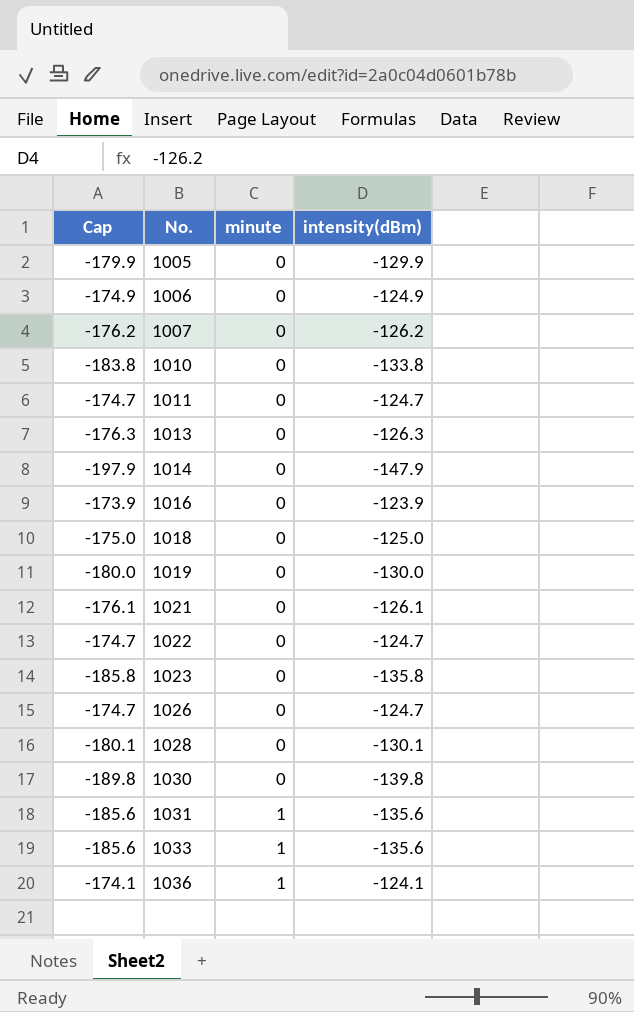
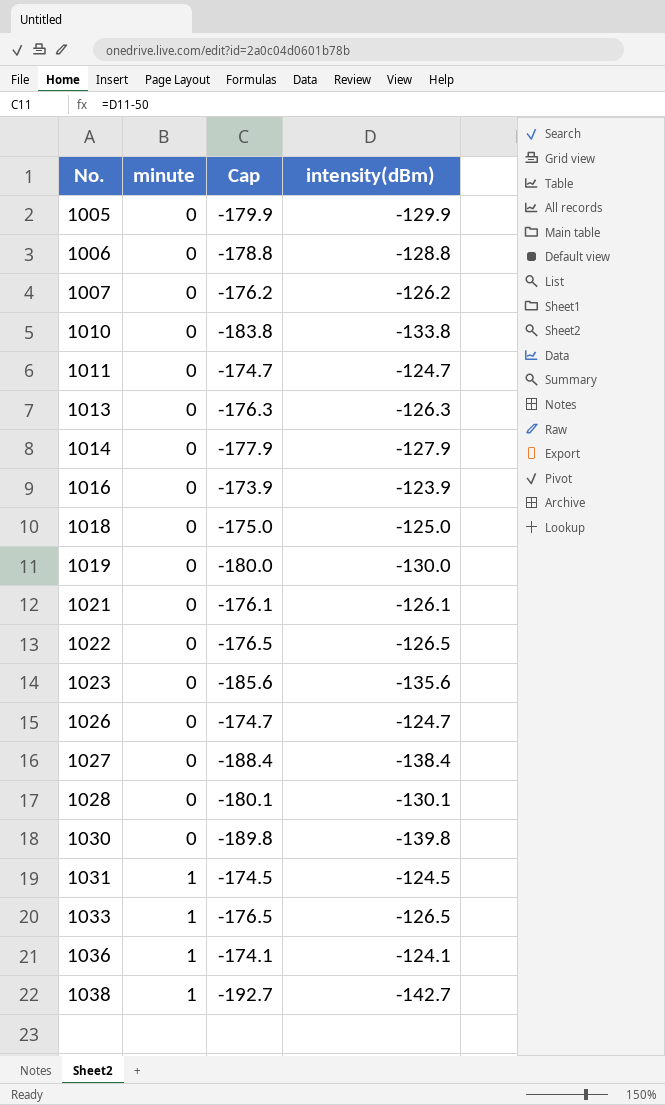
column Cap | position: 1 -> 3
1006 | Cap: -174.9 -> -178.8
1006 | intensity(dBm): -124.9 -> -128.8
1014 | Cap: -197.9 -> -177.9
1014 | intensity(dBm): -147.9 -> -127.9
1022 | Cap: -174.7 -> -176.5
1022 | intensity(dBm): -124.7 -> -126.5
1023 | Cap: -185.8 -> -185.6
1023 | intensity(dBm): -135.8 -> -135.6
row 1027: none -> 0 | -188.4 | -138.4
1031 | Cap: -185.6 -> -174.5
1031 | intensity(dBm): -135.6 -> -124.5
1033 | Cap: -185.6 -> -176.5
1033 | intensity(dBm): -135.6 -> -126.5
row 1038: none -> 1 | -192.7 | -142.7

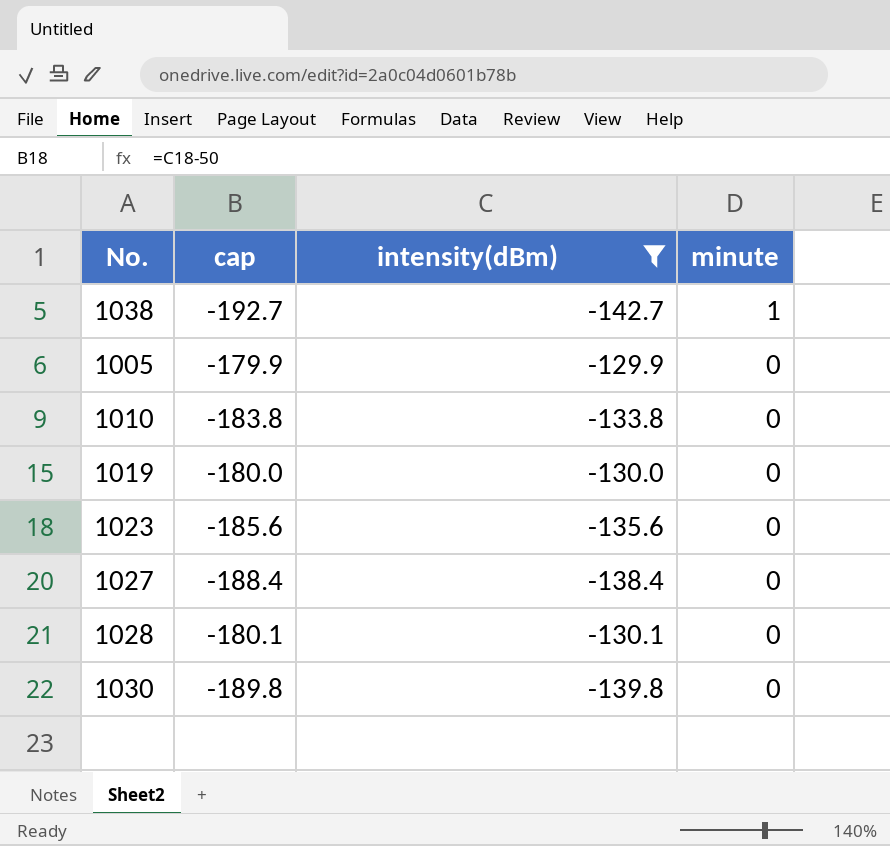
filter: none -> intensity(dBm) <= -129.9
row order: No. ascending -> minute descending
column name: Cap -> cap
column minute | position: 2 -> 4

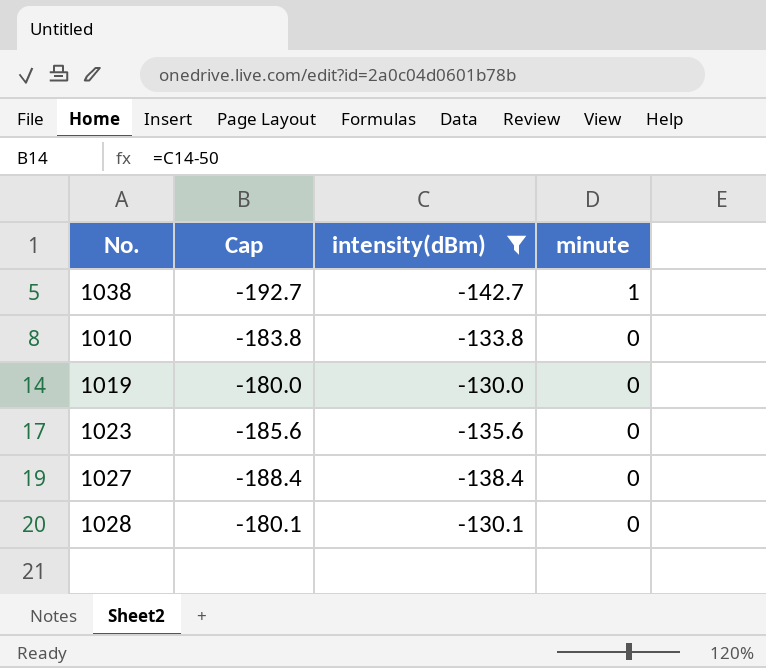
column name: cap -> Cap
row 1005: -179.9 | -129.9 | 0 -> none
row 1030: -189.8 | -139.8 | 0 -> none

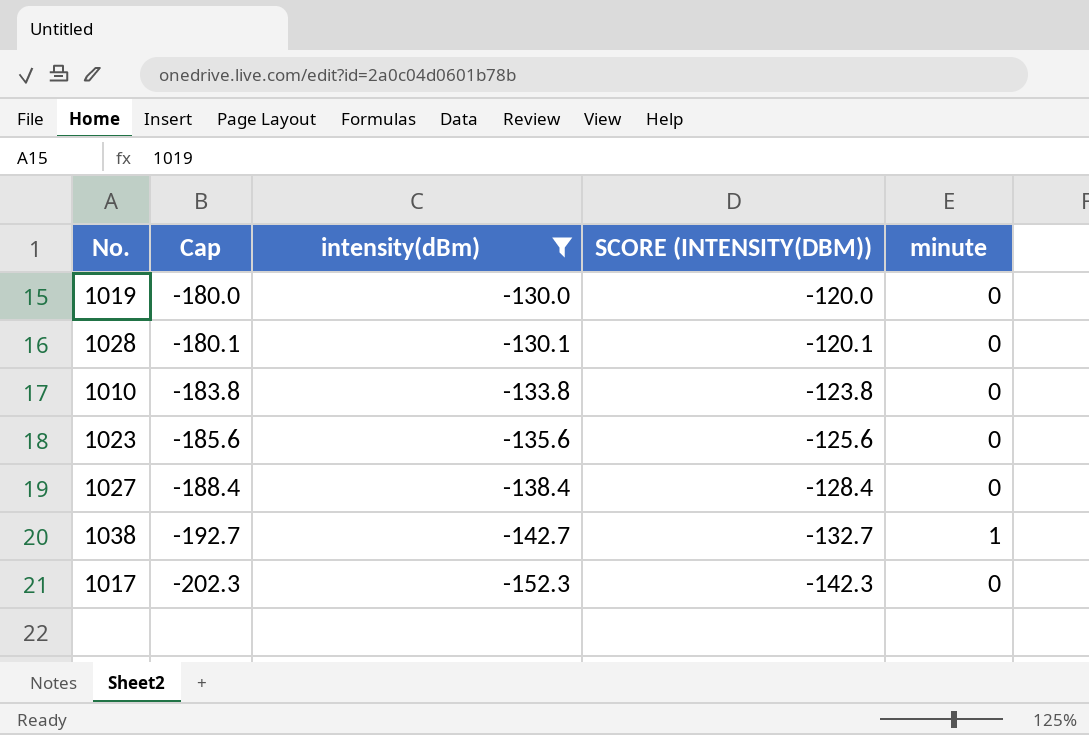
row order: minute descending -> Cap descending
column SCORE (INTENSITY(DBM)) | formula: none -> [intensity(dBm)] + 10
row 1017: none -> -202.3 | -152.3 | -142.3 | 0

